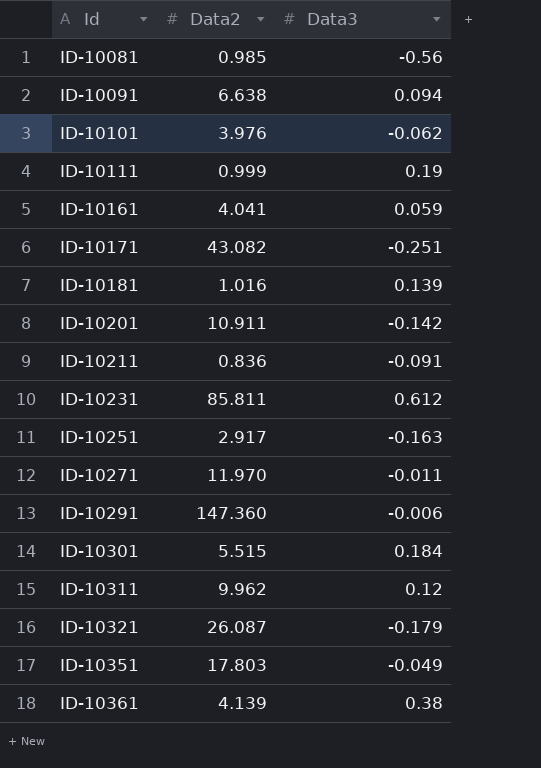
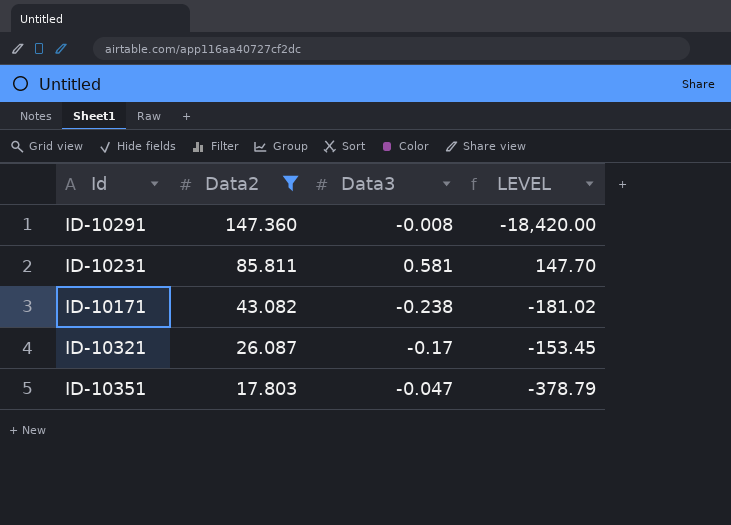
filter: none -> Data2 >= 17.803
row order: Id ascending -> Data2 descending
column LEVEL | formula: none -> [Data2] / [Data3]
ID-10291 | Data3: -0.006 -> -0.008
ID-10231 | Data3: 0.612 -> 0.581
ID-10171 | Data3: -0.251 -> -0.238
ID-10321 | Data3: -0.179 -> -0.17
ID-10351 | Data3: -0.049 -> -0.047

